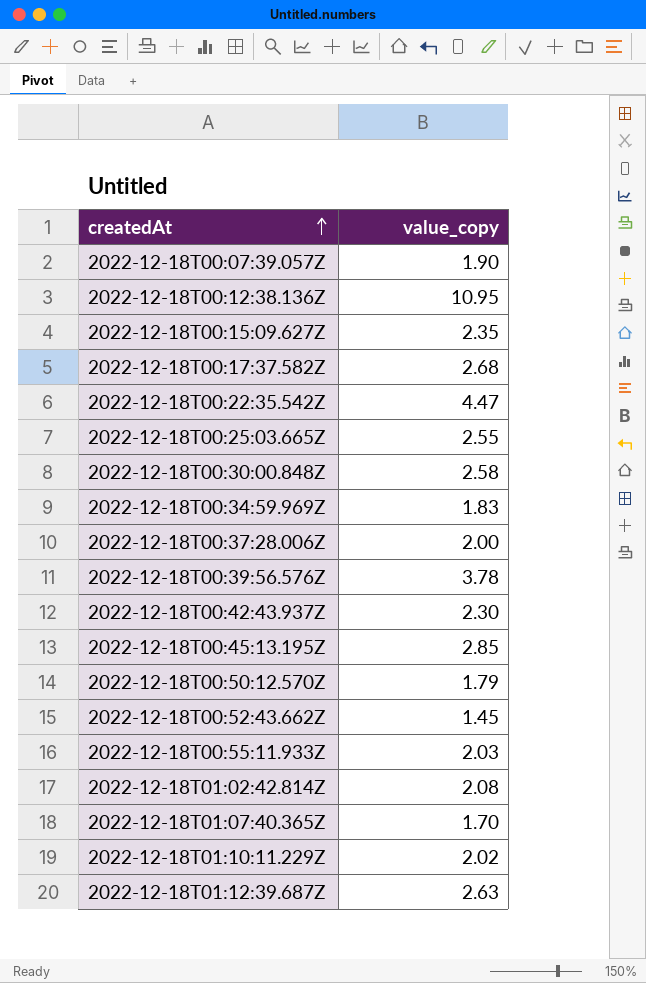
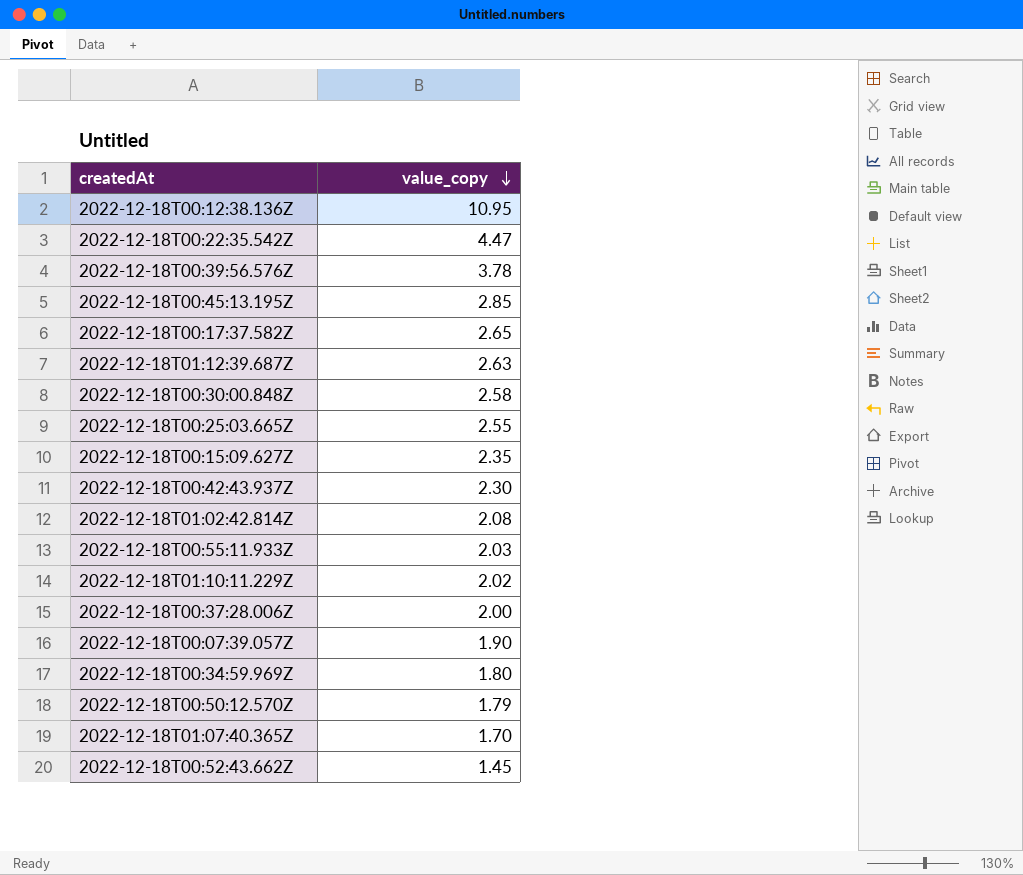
row order: createdAt ascending -> value_copy descending
2022-12-18T00:17:37.582Z | value_copy: 2.68 -> 2.65
2022-12-18T00:34:59.969Z | value_copy: 1.83 -> 1.80

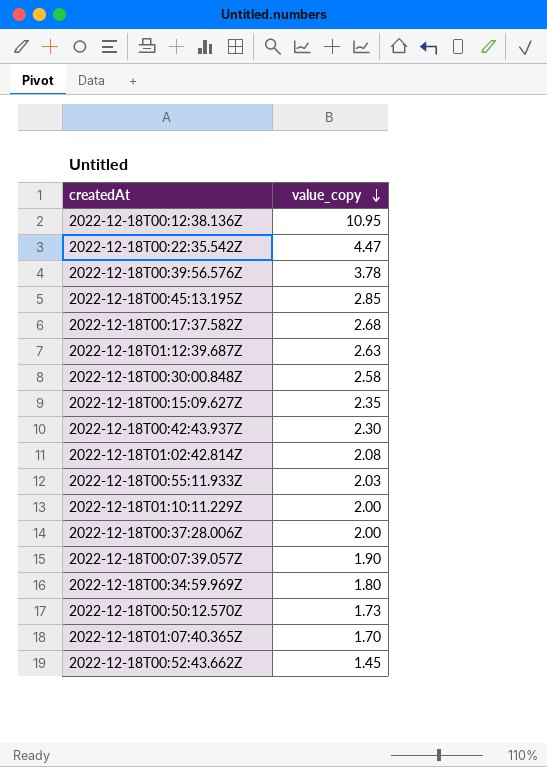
row 2022-12-18T00:25:03.665Z: 2.55 -> none
2022-12-18T00:17:37.582Z | value_copy: 2.65 -> 2.68
2022-12-18T01:10:11.229Z | value_copy: 2.02 -> 2.00
2022-12-18T00:50:12.570Z | value_copy: 1.79 -> 1.73

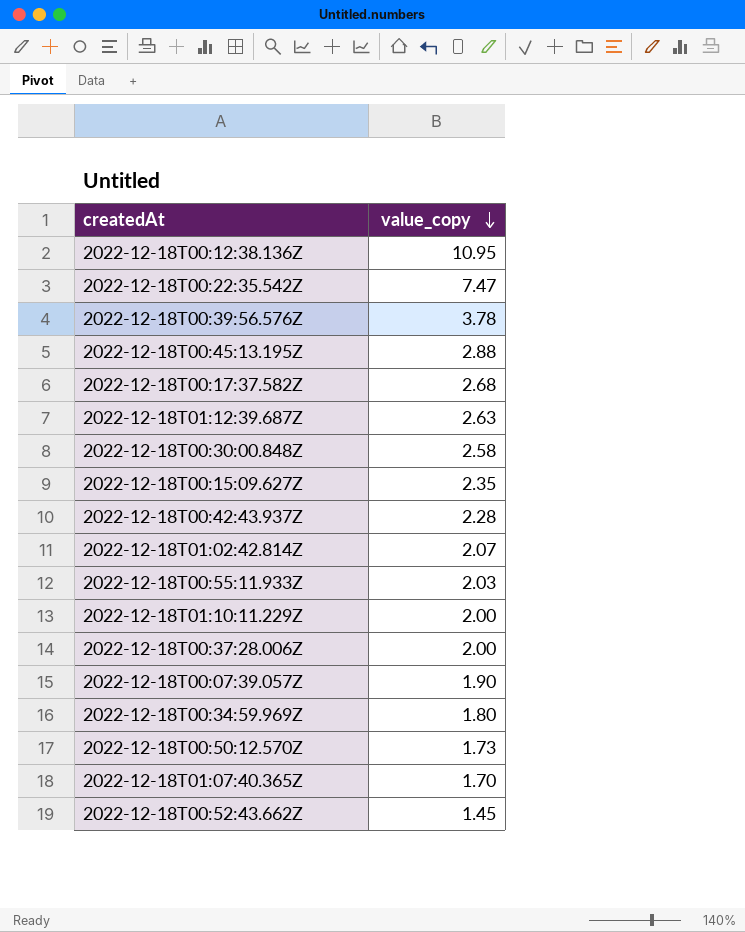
2022-12-18T00:22:35.542Z | value_copy: 4.47 -> 7.47
2022-12-18T00:45:13.195Z | value_copy: 2.85 -> 2.88
2022-12-18T00:42:43.937Z | value_copy: 2.30 -> 2.28
2022-12-18T01:02:42.814Z | value_copy: 2.08 -> 2.07

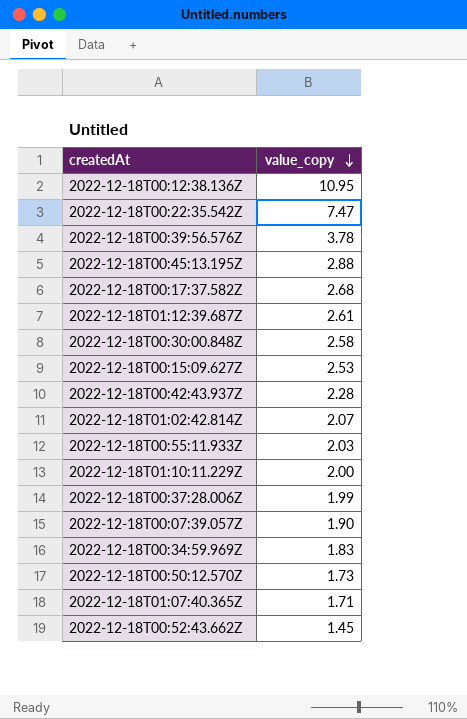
2022-12-18T01:12:39.687Z | value_copy: 2.63 -> 2.61
2022-12-18T00:15:09.627Z | value_copy: 2.35 -> 2.53
2022-12-18T00:37:28.006Z | value_copy: 2.00 -> 1.99
2022-12-18T00:34:59.969Z | value_copy: 1.80 -> 1.83
2022-12-18T01:07:40.365Z | value_copy: 1.70 -> 1.71

